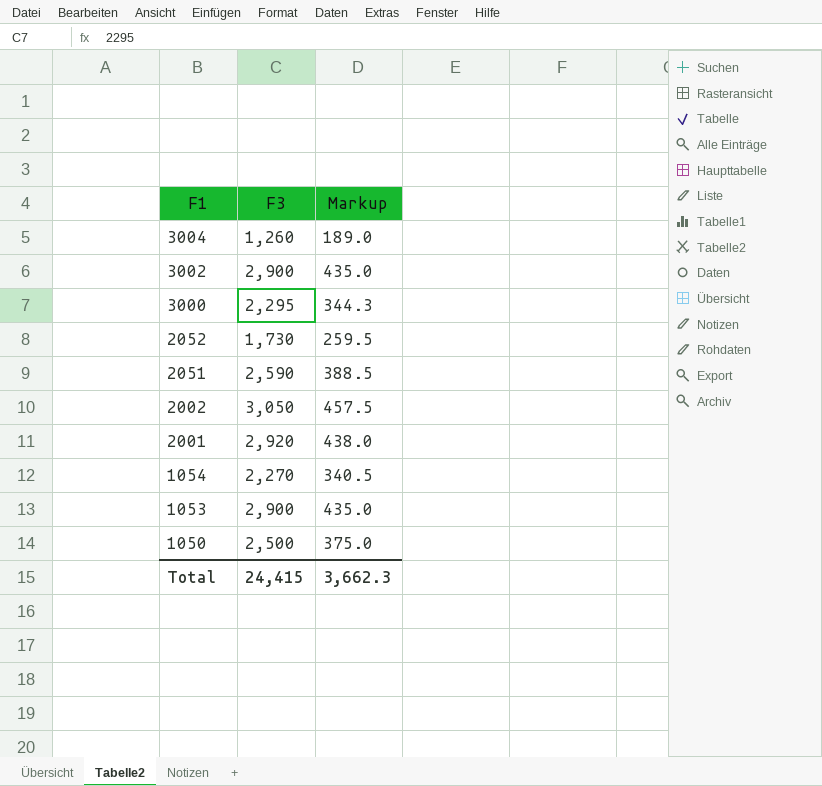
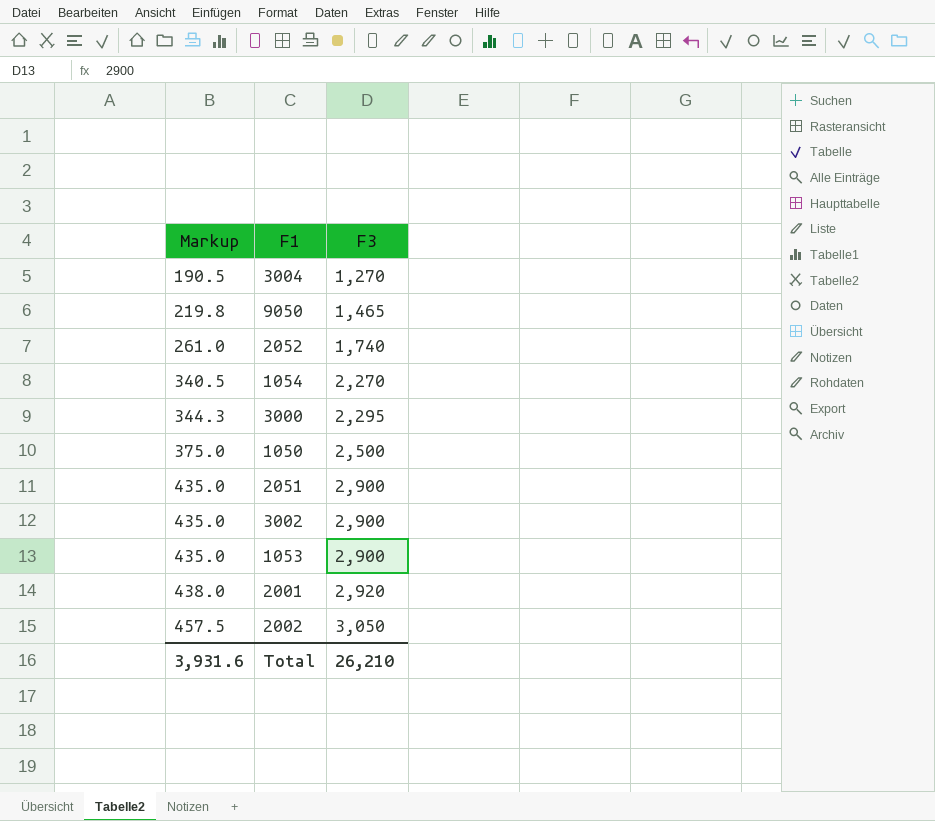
row order: F1 descending -> Markup ascending
column Markup | position: 3 -> 1
3004 | Markup: 189.0 -> 190.5
3004 | F3: 1,260 -> 1,270
row 9050: none -> 219.8 | 1,465
2052 | Markup: 259.5 -> 261.0
2052 | F3: 1,730 -> 1,740
2051 | Markup: 388.5 -> 435.0
2051 | F3: 2,590 -> 2,900
Total | Markup: 3,662.3 -> 3,931.6
Total | F3: 24,415 -> 26,210

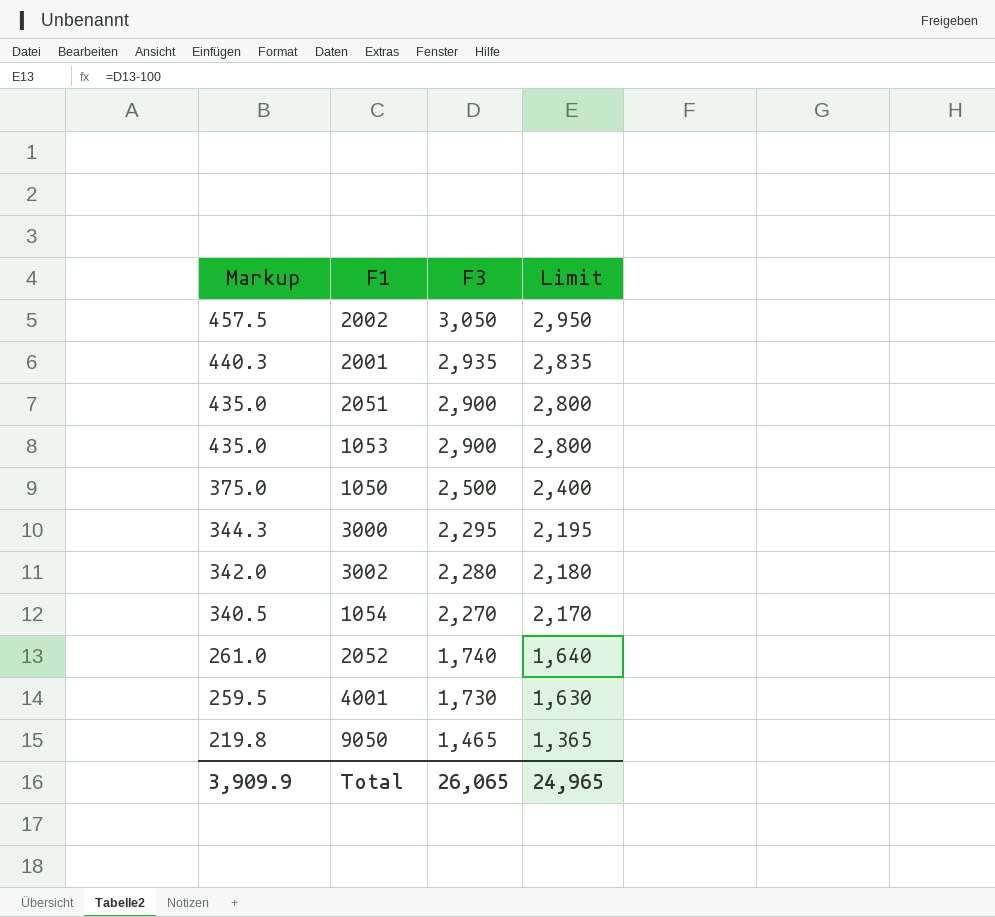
row order: Markup ascending -> Markup descending
column Limit | formula: none -> [F3] - 100
row 3004: 190.5 | 1,270 -> none
2001 | Markup: 438.0 -> 440.3
2001 | F3: 2,920 -> 2,935
3002 | Markup: 435.0 -> 342.0
3002 | F3: 2,900 -> 2,280
row 4001: none -> 259.5 | 1,730 | 1,630
Total | Markup: 3,931.6 -> 3,909.9
Total | F3: 26,210 -> 26,065

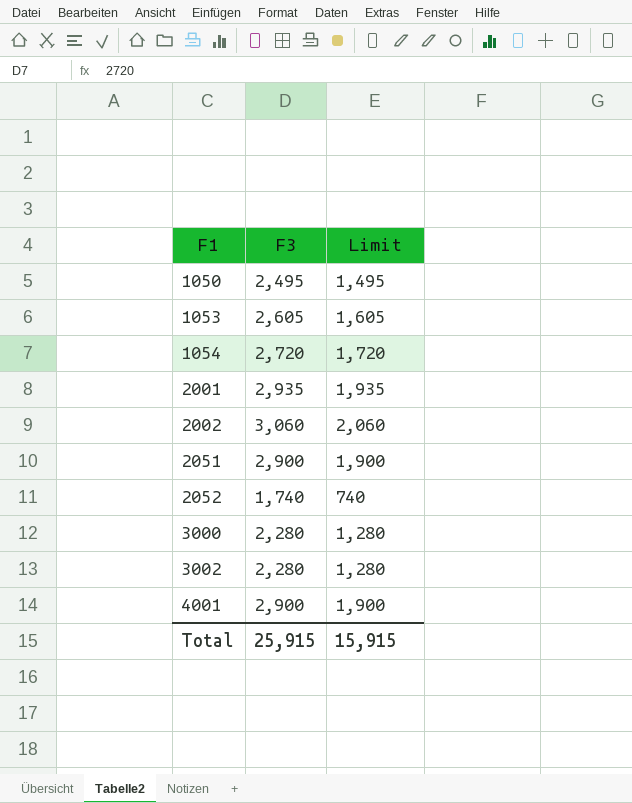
row order: Markup descending -> F1 ascending
column Markup | formula: [F3] * 0.15 -> none
column Limit | formula: [F3] - 100 -> [F3] - 1000
row 9050: 219.8 | 1,465 | 1,365 -> none
1050 | F3: 2,500 -> 2,495
1053 | F3: 2,900 -> 2,605
1054 | F3: 2,270 -> 2,720
2002 | F3: 3,050 -> 3,060
3000 | F3: 2,295 -> 2,280
4001 | F3: 1,730 -> 2,900
Total | F3: 26,065 -> 25,915
Total | Limit: 24,965 -> 15,915

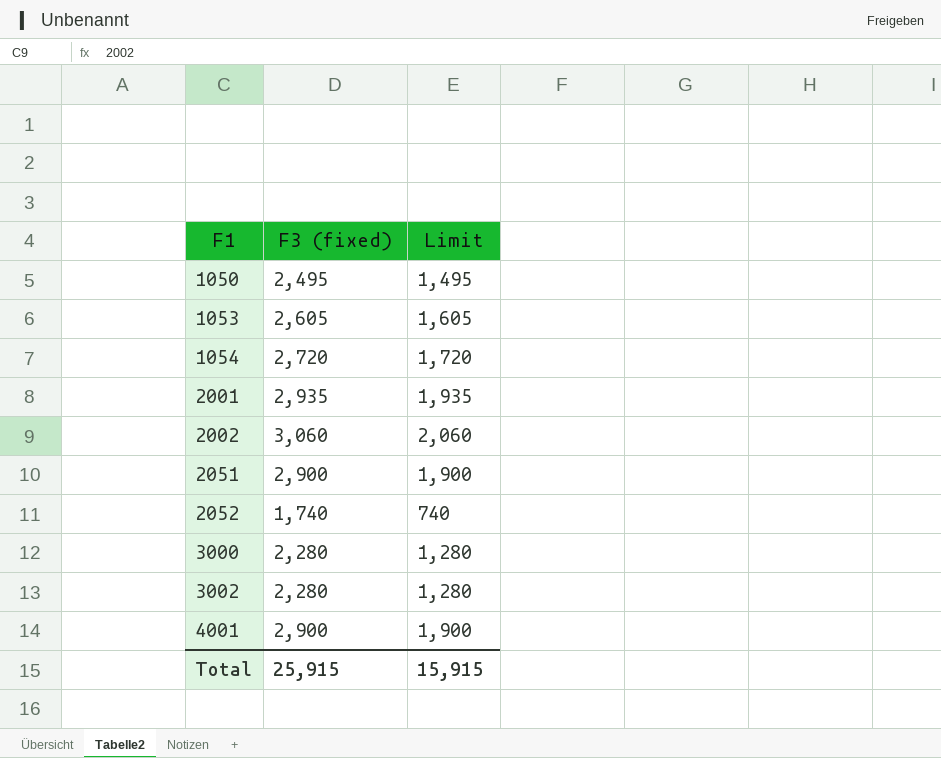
column name: F3 -> F3 (fixed)

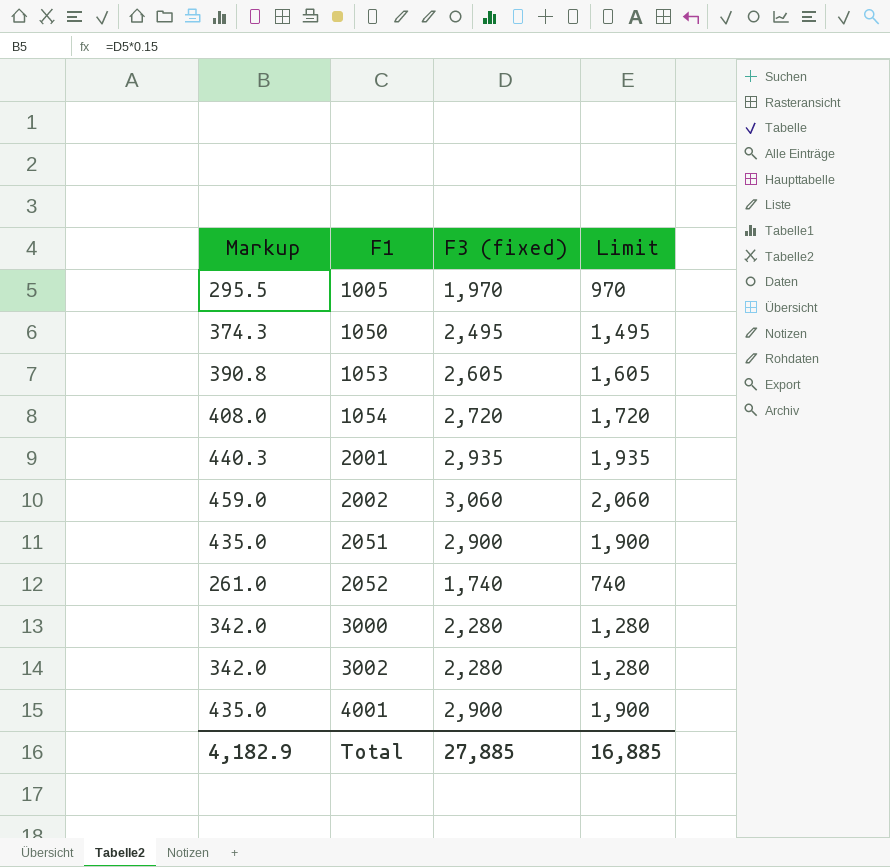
column Markup | formula: none -> [F3 (fixed)] * 0.15
row 1005: none -> 295.5 | 1,970 | 970
Total | F3 (fixed): 25,915 -> 27,885
Total | Limit: 15,915 -> 16,885

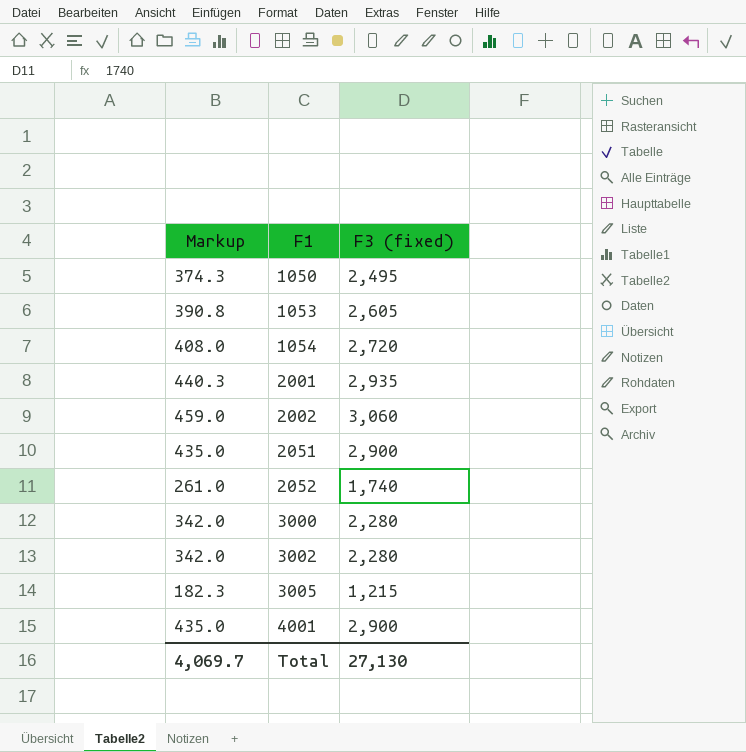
column Limit | formula: [F3 (fixed)] - 1000 -> none
row 1005: 295.5 | 1,970 | 970 -> none
row 3005: none -> 182.3 | 1,215
Total | Markup: 4,182.9 -> 4,069.7
Total | F3 (fixed): 27,885 -> 27,130

